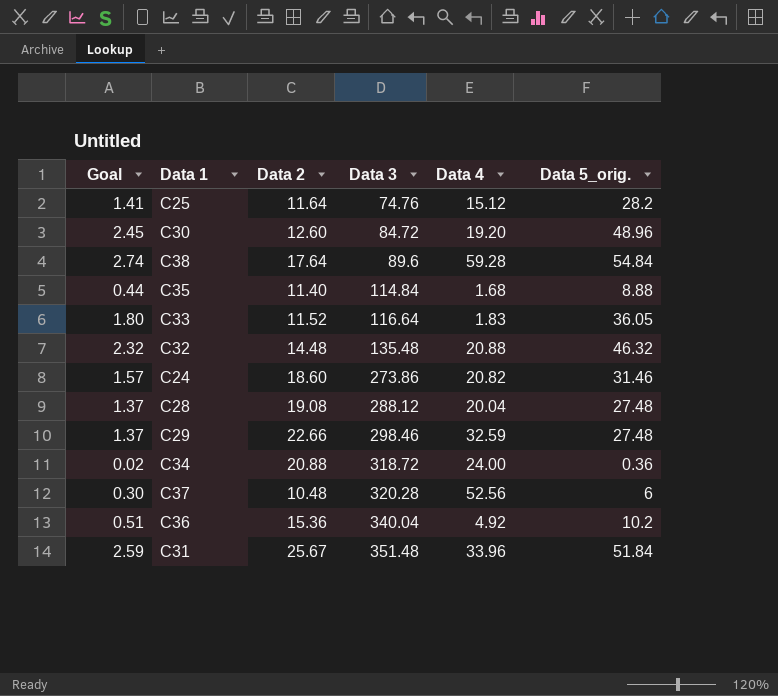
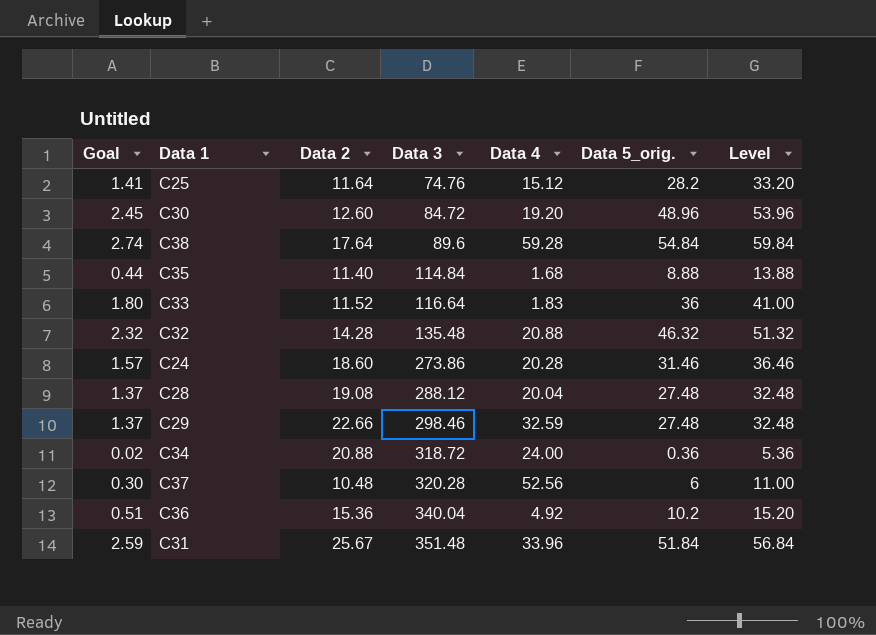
column Level | formula: none -> [Data 5_orig.] + 5
C33 | Data 5_orig.: 36.05 -> 36
C32 | Data 2: 14.48 -> 14.28
C24 | Data 4: 20.82 -> 20.28

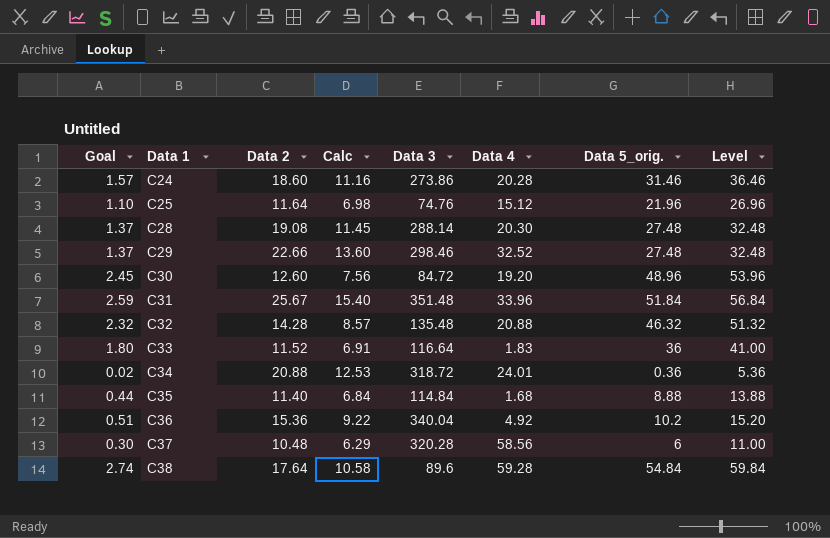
row order: Data 3 ascending -> Data 1 ascending
column Calc | formula: none -> [Data 2] * 0.6
C25 | Goal: 1.41 -> 1.10
C25 | Data 5_orig.: 28.2 -> 21.96
C25 | Level: 33.20 -> 26.96
C28 | Data 3: 288.12 -> 288.14
C28 | Data 4: 20.04 -> 20.30
C29 | Data 4: 32.59 -> 32.52
C34 | Data 4: 24.00 -> 24.01
C37 | Data 4: 52.56 -> 58.56

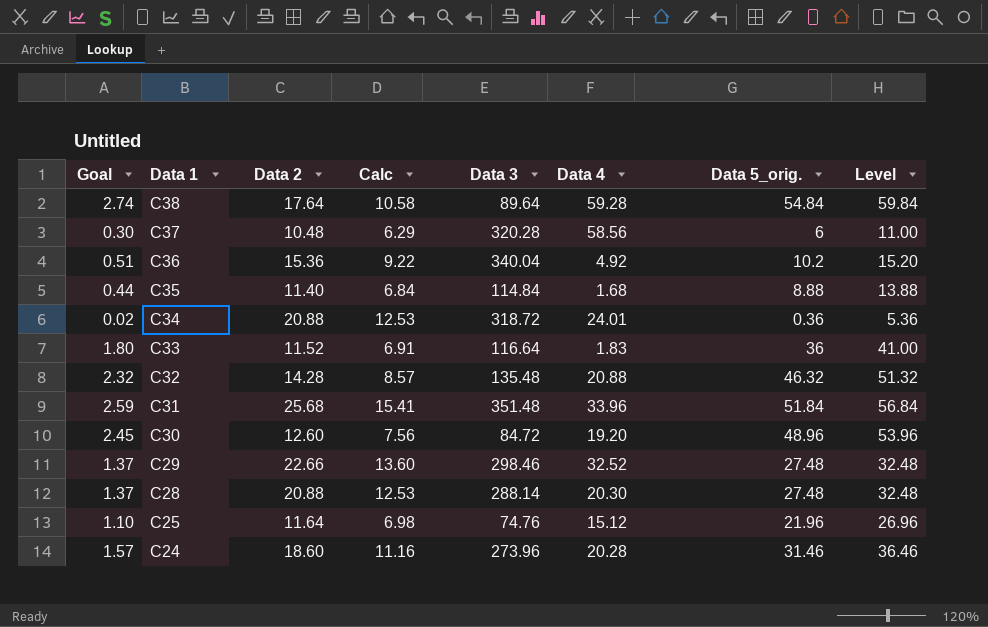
row order: Data 1 ascending -> Data 1 descending
C38 | Data 3: 89.6 -> 89.64
C31 | Data 2: 25.67 -> 25.68
C31 | Calc: 15.40 -> 15.41
C28 | Data 2: 19.08 -> 20.88
C28 | Calc: 11.45 -> 12.53
C24 | Data 3: 273.86 -> 273.96

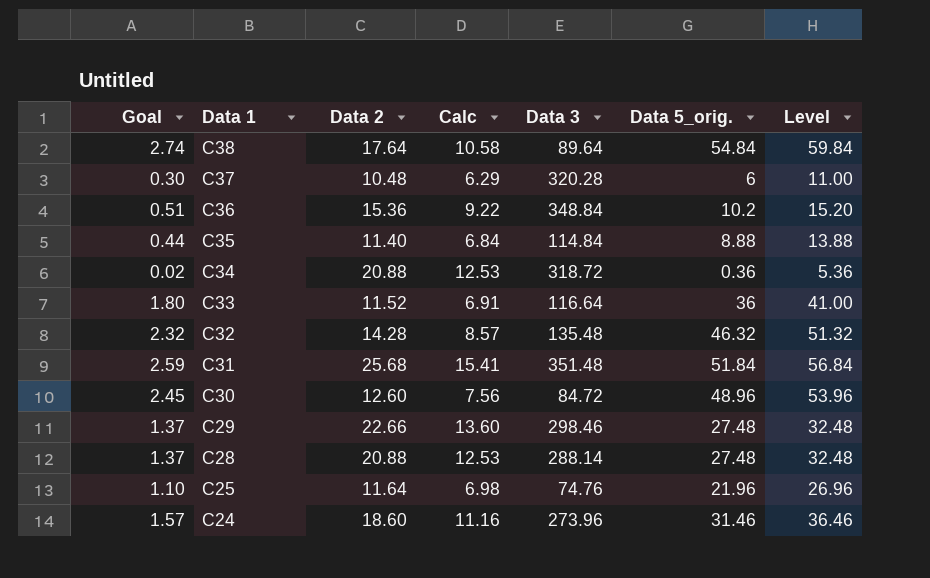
column Data 4 | position: 6 -> none
C36 | Data 3: 340.04 -> 348.84

